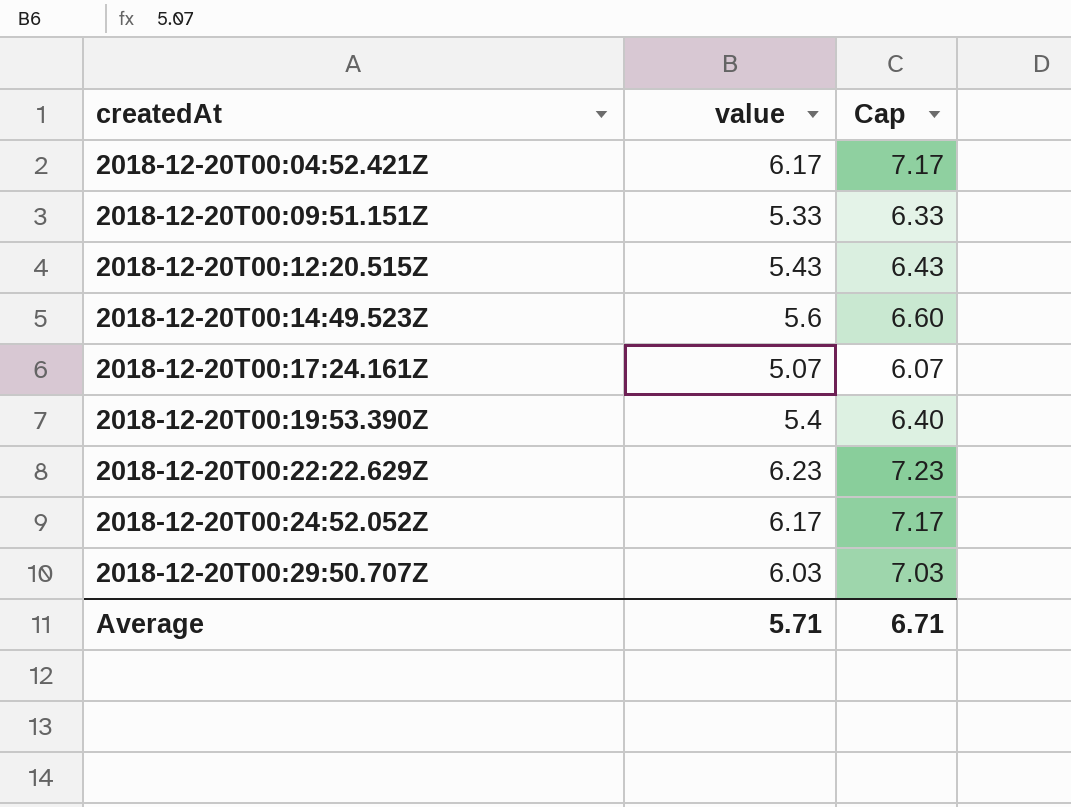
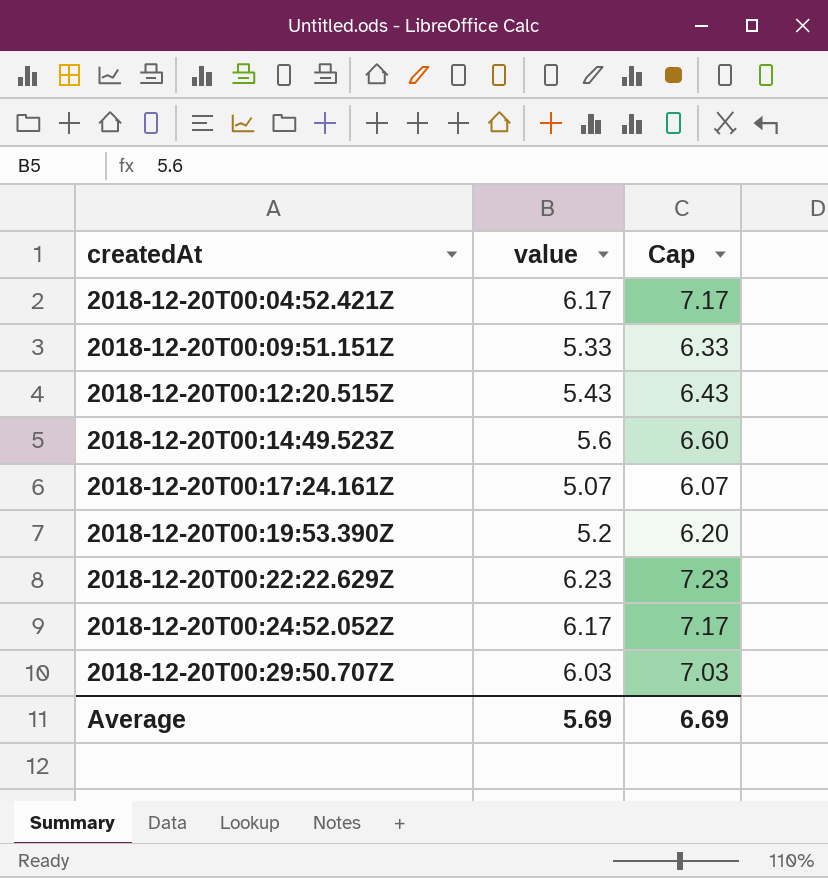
2018-12-20T00:19:53.390Z | value: 5.4 -> 5.2
2018-12-20T00:19:53.390Z | Cap: 6.40 -> 6.20
Average | value: 5.71 -> 5.69
Average | Cap: 6.71 -> 6.69

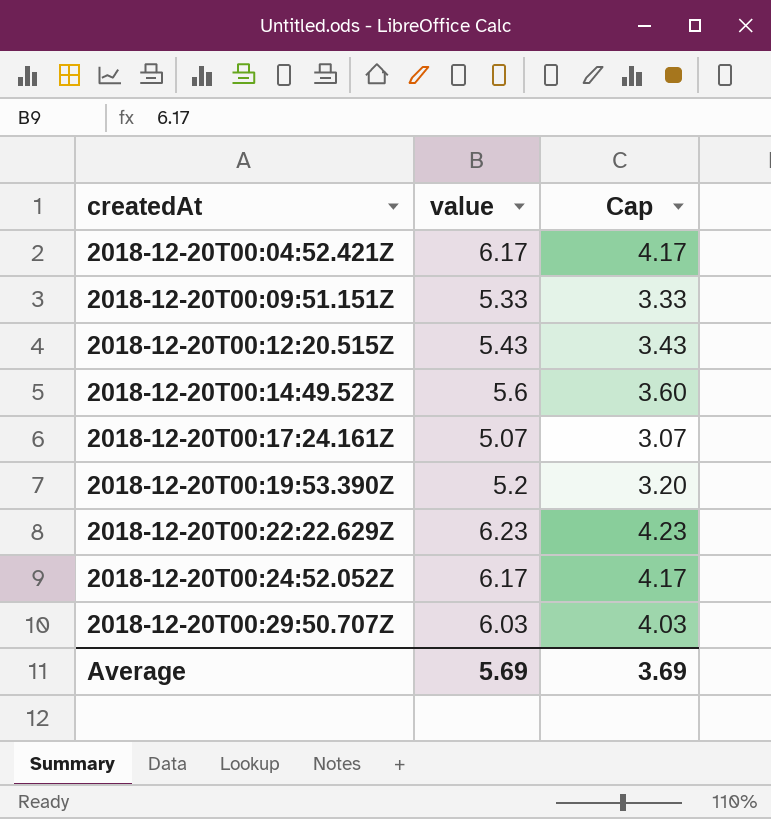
column Cap | formula: [value] + 1 -> [value] - 2
Average | Cap: 6.69 -> 3.69

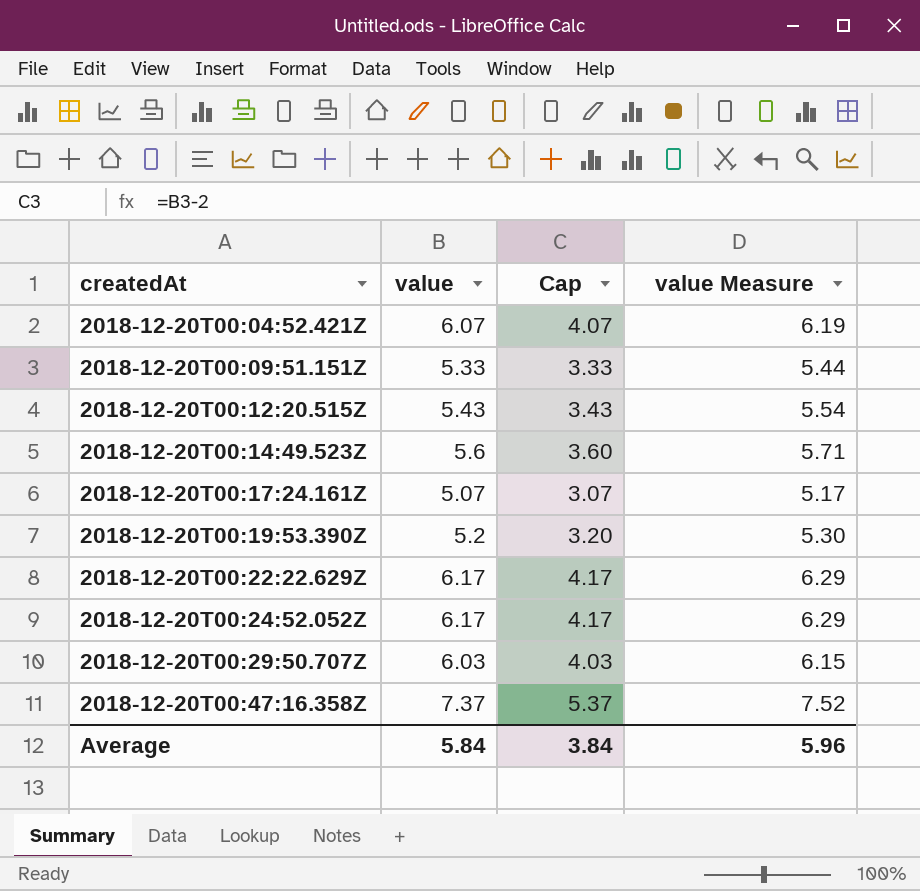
column value Measure | formula: none -> [value] * 1.02
2018-12-20T00:04:52.421Z | value: 6.17 -> 6.07
2018-12-20T00:04:52.421Z | Cap: 4.17 -> 4.07
2018-12-20T00:22:22.629Z | value: 6.23 -> 6.17
2018-12-20T00:22:22.629Z | Cap: 4.23 -> 4.17
row 2018-12-20T00:47:16.358Z: none -> 7.37 | 5.37 | 7.52
Average | value: 5.69 -> 5.84
Average | Cap: 3.69 -> 3.84

